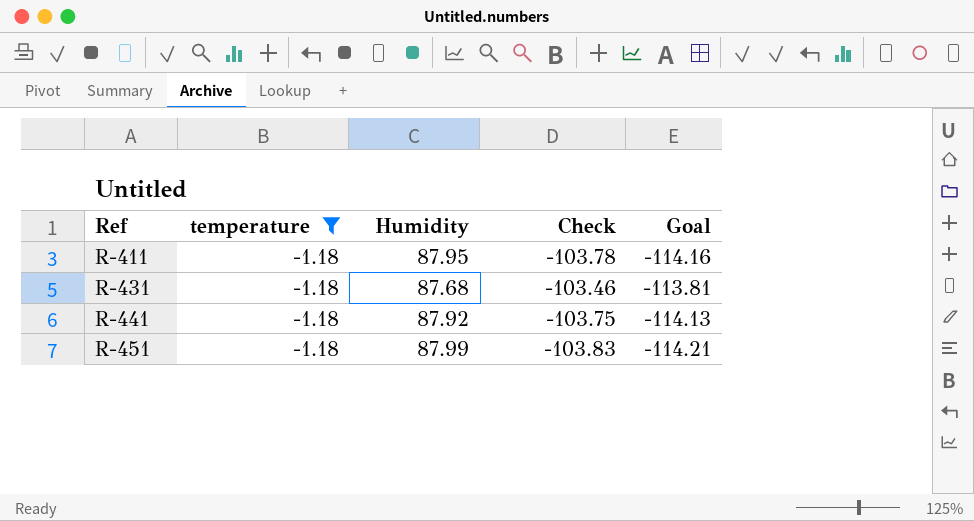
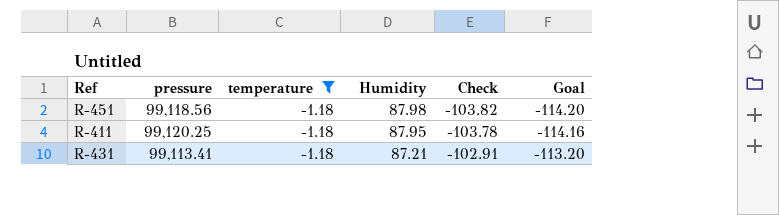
row order: Ref ascending -> Humidity descending
column pressure | position: none -> 2
row R-441: -1.18 | 87.92 | -103.75 | -114.13 -> none
R-451 | Humidity: 87.99 -> 87.98
R-451 | Check: -103.83 -> -103.82
R-451 | Goal: -114.21 -> -114.20
R-431 | Humidity: 87.68 -> 87.21
R-431 | Check: -103.46 -> -102.91
R-431 | Goal: -113.81 -> -113.20

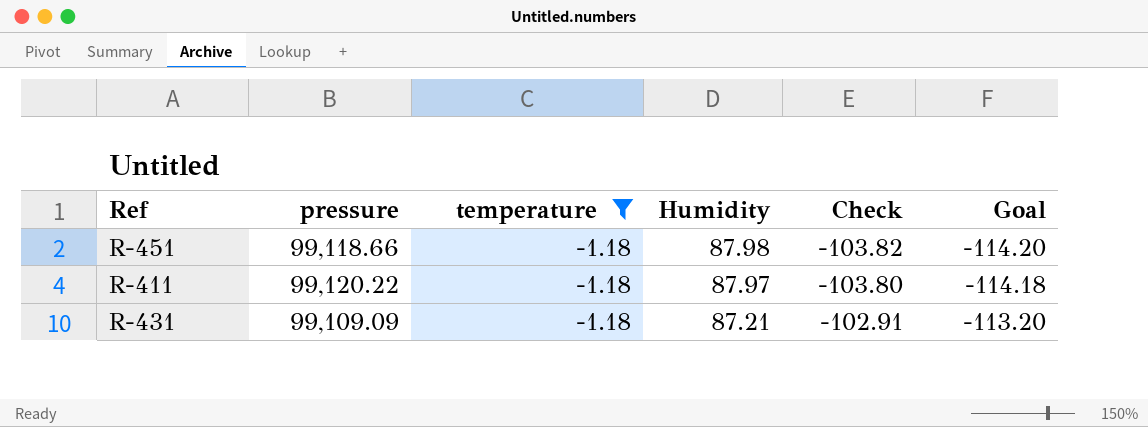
R-451 | pressure: 99,118.56 -> 99,118.66
R-411 | pressure: 99,120.25 -> 99,120.22
R-411 | Humidity: 87.95 -> 87.97
R-411 | Check: -103.78 -> -103.80
R-411 | Goal: -114.16 -> -114.18
R-431 | pressure: 99,113.41 -> 99,109.09

